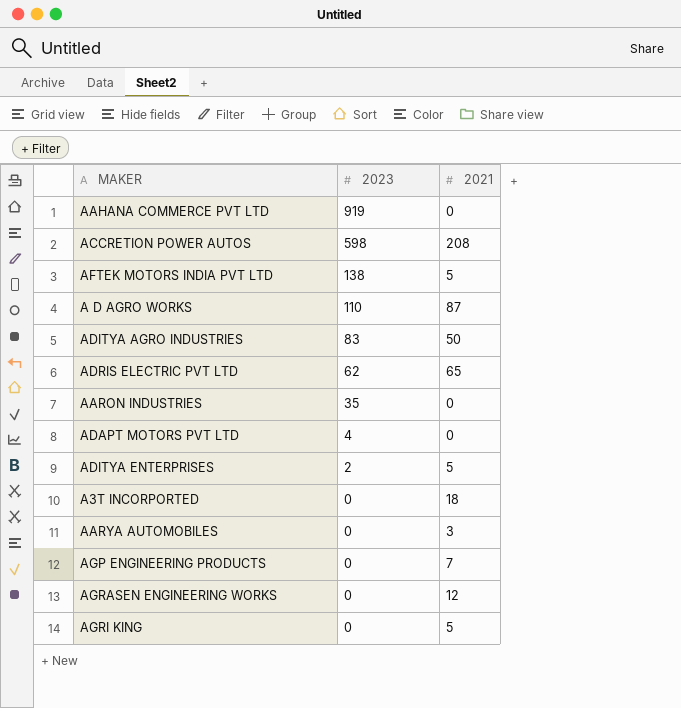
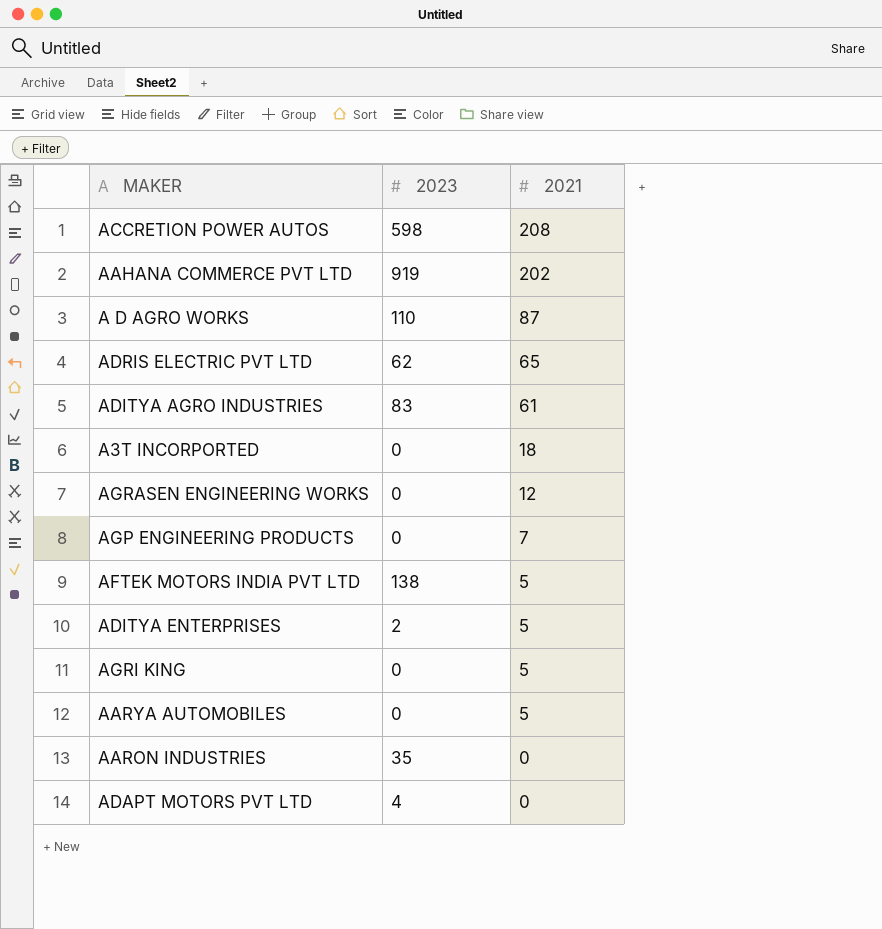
row order: 2023 descending -> 2021 descending
AAHANA COMMERCE PVT LTD | 2021: 0 -> 202
ADITYA AGRO INDUSTRIES | 2021: 50 -> 61
AARYA AUTOMOBILES | 2021: 3 -> 5

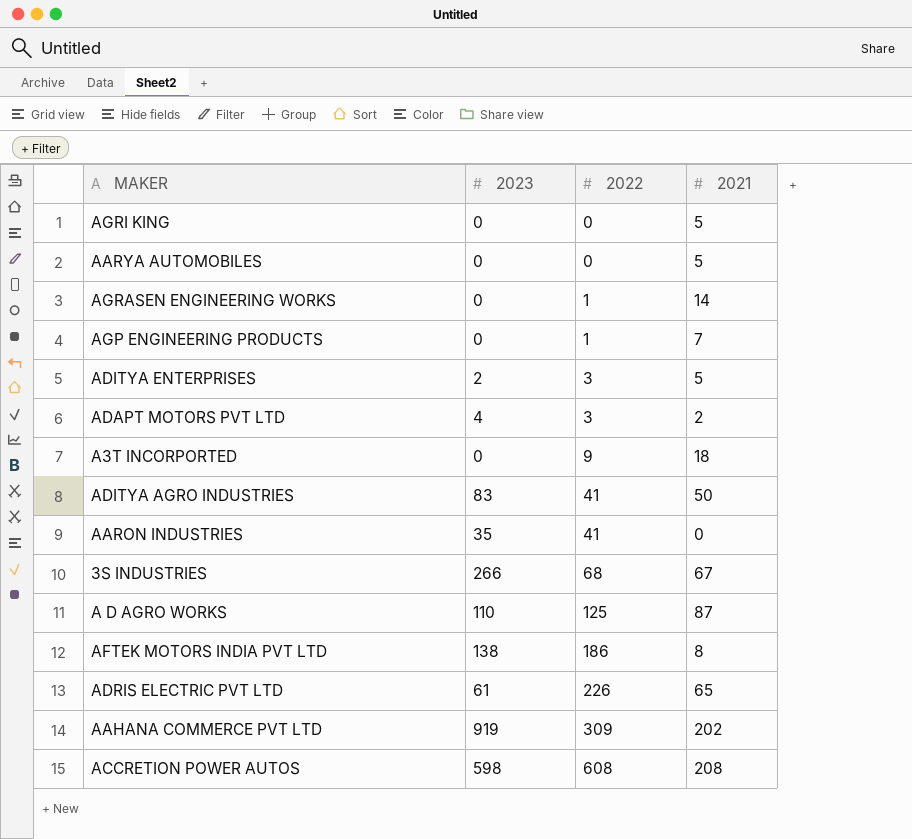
row order: 2021 descending -> 2022 ascending
column 2022 | position: none -> 3
AGRASEN ENGINEERING WORKS | 2021: 12 -> 14
ADAPT MOTORS PVT LTD | 2021: 0 -> 2
ADITYA AGRO INDUSTRIES | 2021: 61 -> 50
row 3S INDUSTRIES: none -> 266 | 68 | 67
AFTEK MOTORS INDIA PVT LTD | 2021: 5 -> 8
ADRIS ELECTRIC PVT LTD | 2023: 62 -> 61

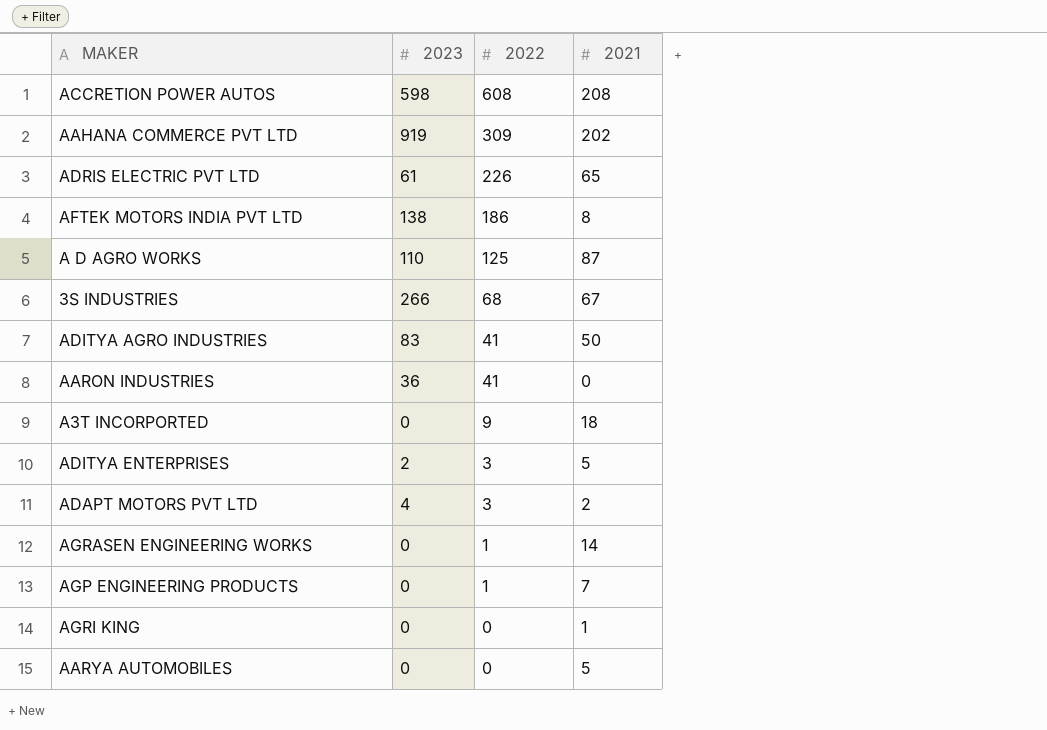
row order: 2022 ascending -> 2022 descending
AARON INDUSTRIES | 2023: 35 -> 36
AGRI KING | 2021: 5 -> 1

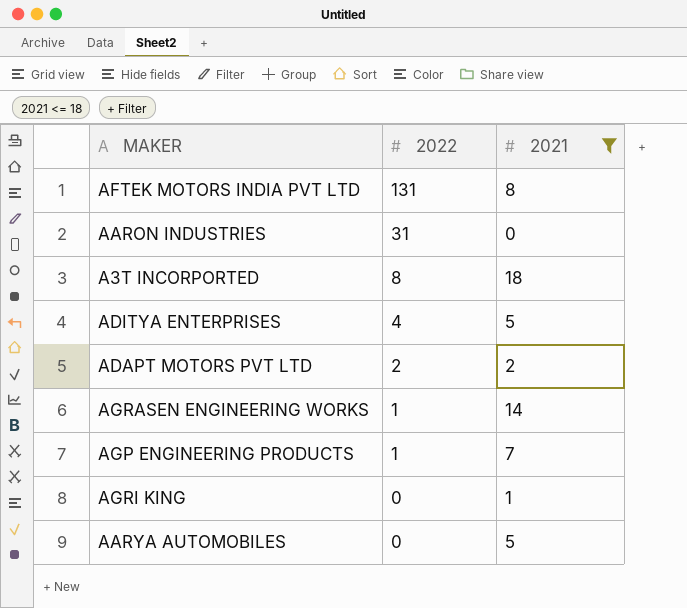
filter: none -> 2021 <= 18
column 2023 | position: 2 -> none
AFTEK MOTORS INDIA PVT LTD | 2022: 186 -> 131
AARON INDUSTRIES | 2022: 41 -> 31
A3T INCORPORTED | 2022: 9 -> 8
ADITYA ENTERPRISES | 2022: 3 -> 4
ADAPT MOTORS PVT LTD | 2022: 3 -> 2

